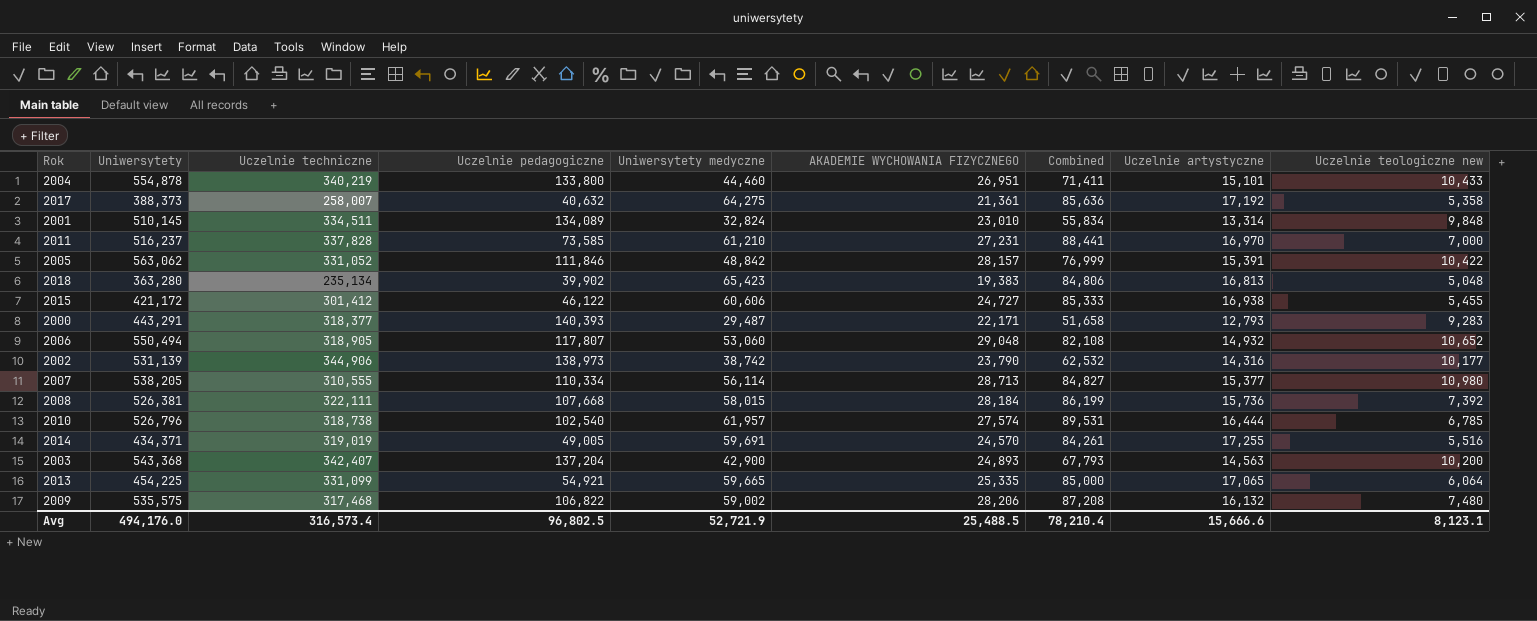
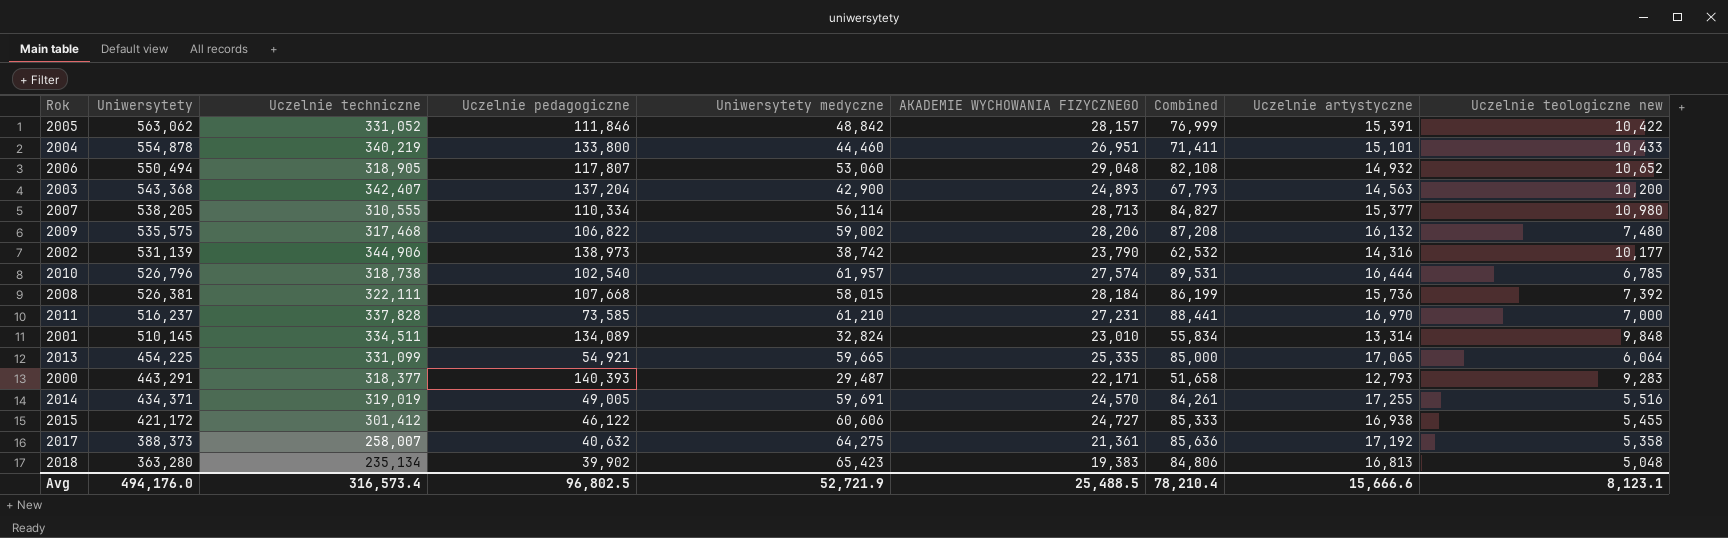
row order: none -> Uniwersytety descending

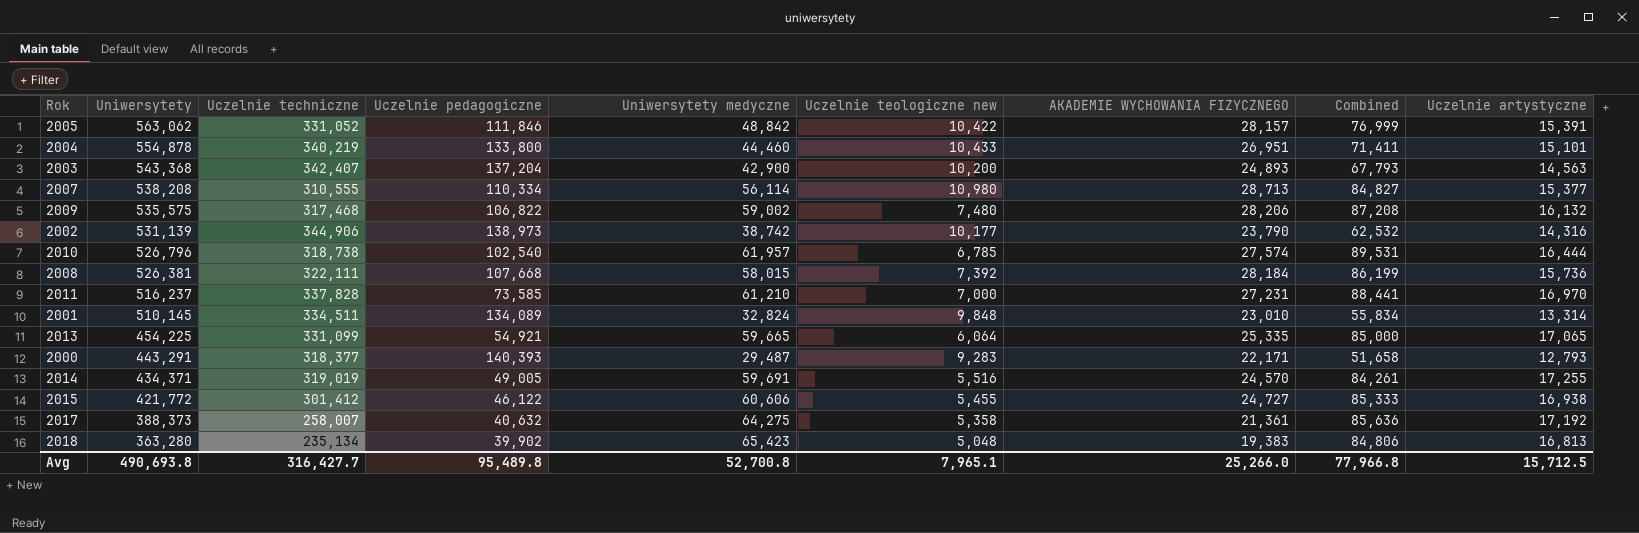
column Uczelnie teologiczne new | position: 9 -> 6
row 2006: 550,494 | 318,905 | 117,807 | 53,060 | 29,048 | 82,108 | 14,932 | 10,652 -> none
2007 | Uniwersytety: 538,205 -> 538,208
2015 | Uniwersytety: 421,172 -> 421,772
Avg | Uniwersytety: 494,176.0 -> 490,693.8
Avg | Uczelnie techniczne: 316,573.4 -> 316,427.7
Avg | Uczelnie pedagogiczne: 96,802.5 -> 95,489.8
Avg | Uniwersytety medyczne: 52,721.9 -> 52,700.8
Avg | Uczelnie teologiczne new: 8,123.1 -> 7,965.1
Avg | AKADEMIE WYCHOWANIA FIZYCZNEGO: 25,488.5 -> 25,266.0
Avg | Combined: 78,210.4 -> 77,966.8
Avg | Uczelnie artystyczne: 15,666.6 -> 15,712.5

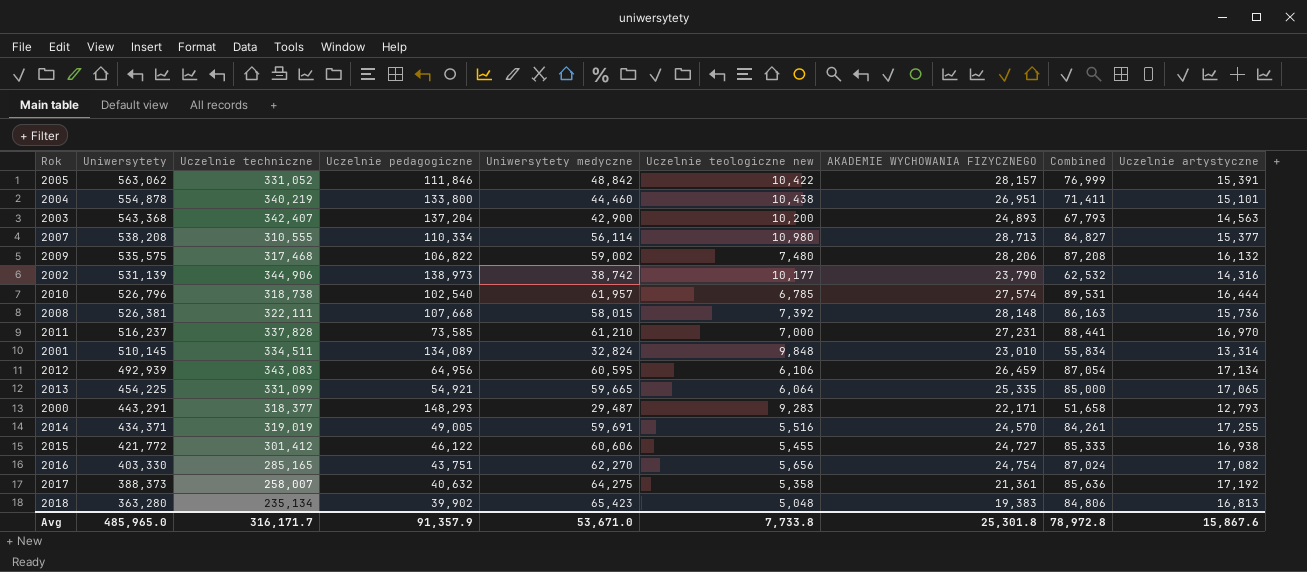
2004 | Uczelnie teologiczne new: 10,433 -> 10,438
2008 | AKADEMIE WYCHOWANIA FIZYCZNEGO: 28,184 -> 28,148
2008 | Combined: 86,199 -> 86,163
row 2012: none -> 492,939 | 343,083 | 64,956 | 60,595 | 6,106 | 26,459 | 87,054 | 17,134
2000 | Uczelnie pedagogiczne: 140,393 -> 148,293
row 2016: none -> 403,330 | 285,165 | 43,751 | 62,270 | 5,656 | 24,754 | 87,024 | 17,082
Avg | Uniwersytety: 490,693.8 -> 485,965.0
Avg | Uczelnie techniczne: 316,427.7 -> 316,171.7
Avg | Uczelnie pedagogiczne: 95,489.8 -> 91,357.9
Avg | Uniwersytety medyczne: 52,700.8 -> 53,671.0
Avg | Uczelnie teologiczne new: 7,965.1 -> 7,733.8
Avg | AKADEMIE WYCHOWANIA FIZYCZNEGO: 25,266.0 -> 25,301.8
Avg | Combined: 77,966.8 -> 78,972.8
Avg | Uczelnie artystyczne: 15,712.5 -> 15,867.6

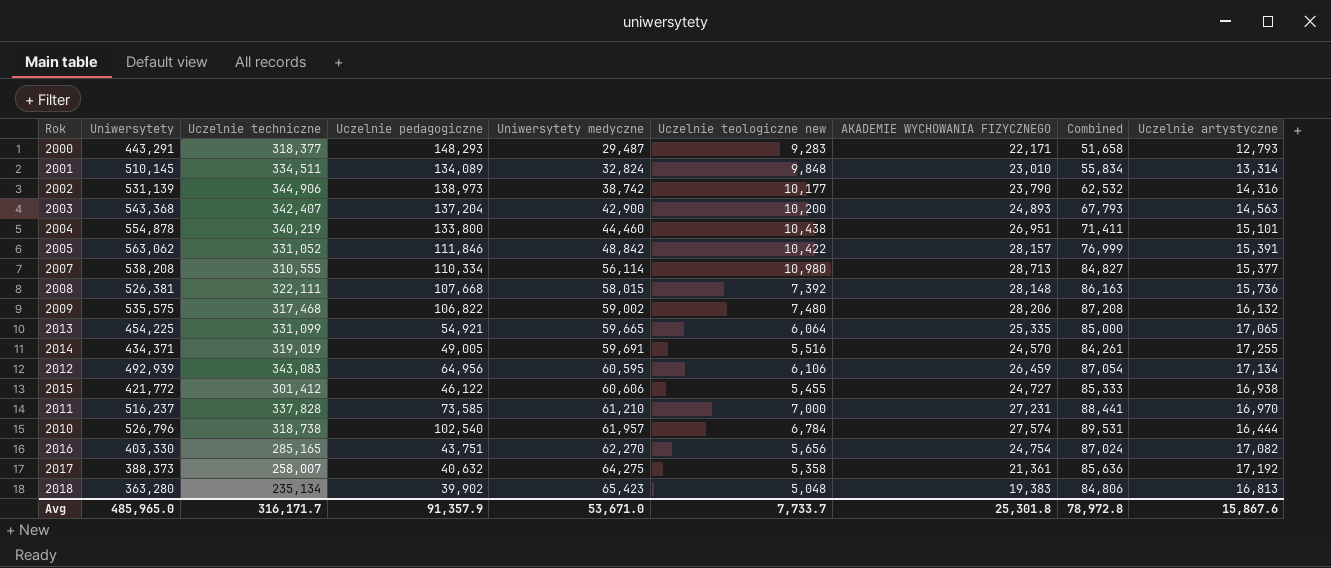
row order: Uniwersytety descending -> Uniwersytety medyczne ascending
2010 | Uczelnie teologiczne new: 6,785 -> 6,784
Avg | Uczelnie teologiczne new: 7,733.8 -> 7,733.7

